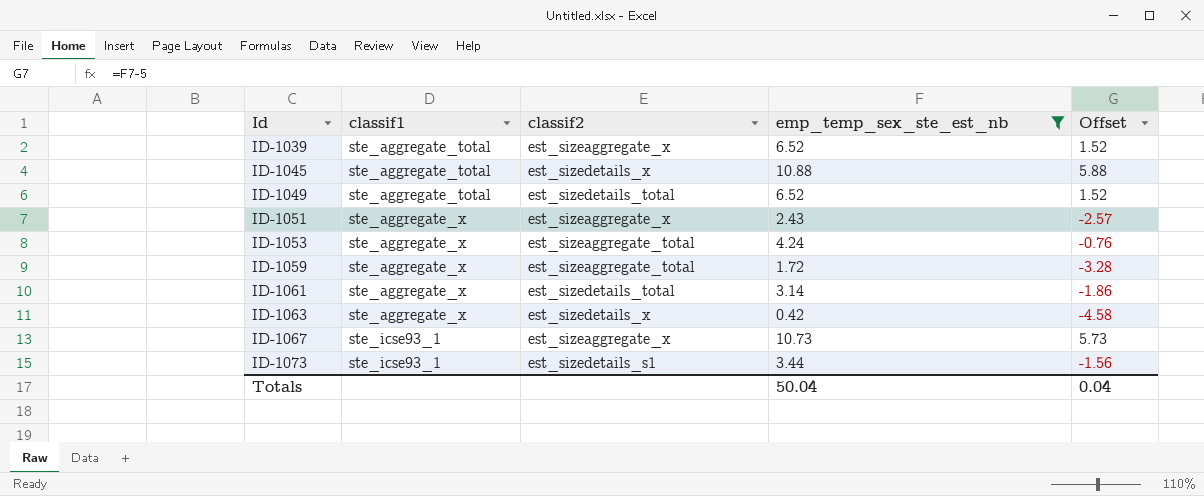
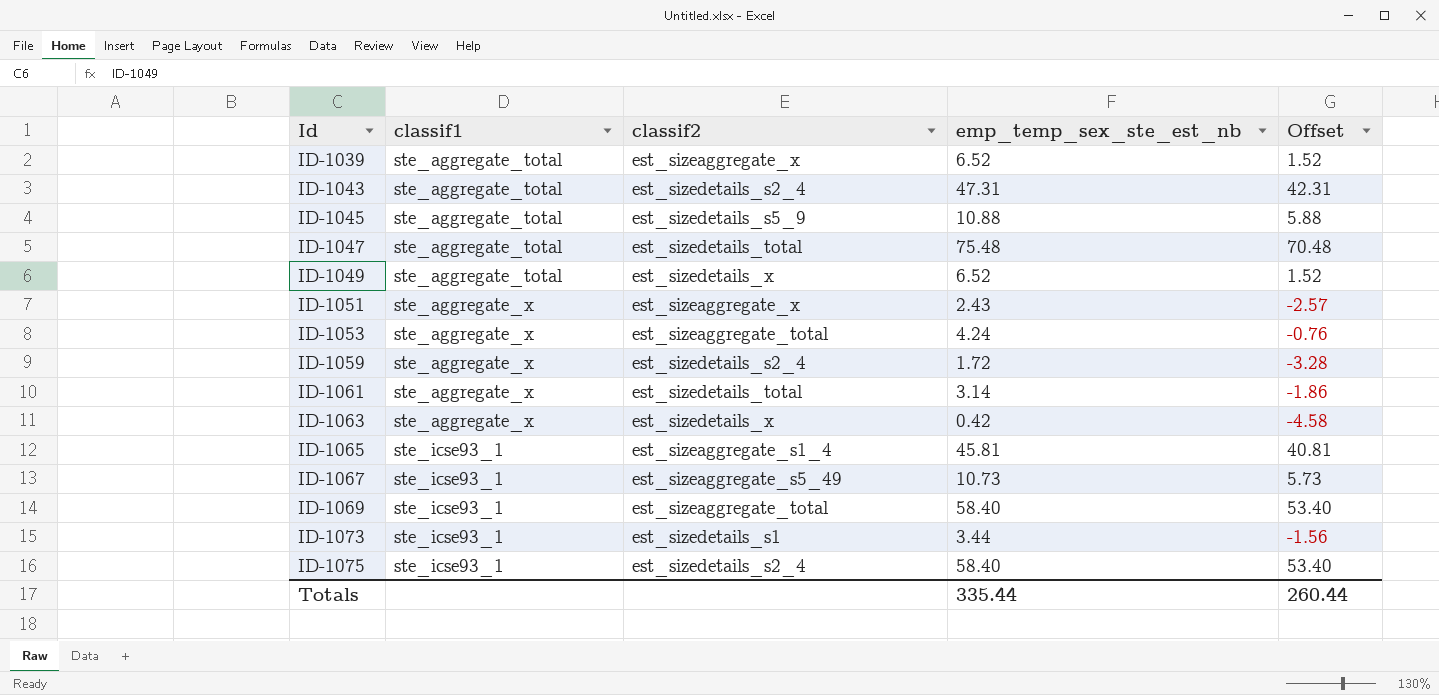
filter: emp_temp_sex_ste_est_nb <= 10.88 -> none
ID-1045 | classif2: est_sizedetails_x -> est_sizedetails_s5_9
ID-1049 | classif2: est_sizedetails_total -> est_sizedetails_x
ID-1059 | classif2: est_sizeaggregate_total -> est_sizedetails_s2_4
ID-1067 | classif2: est_sizeaggregate_x -> est_sizeaggregate_s5_49
Totals | emp_temp_sex_ste_est_nb: 50.04 -> 335.44
Totals | Offset: 0.04 -> 260.44

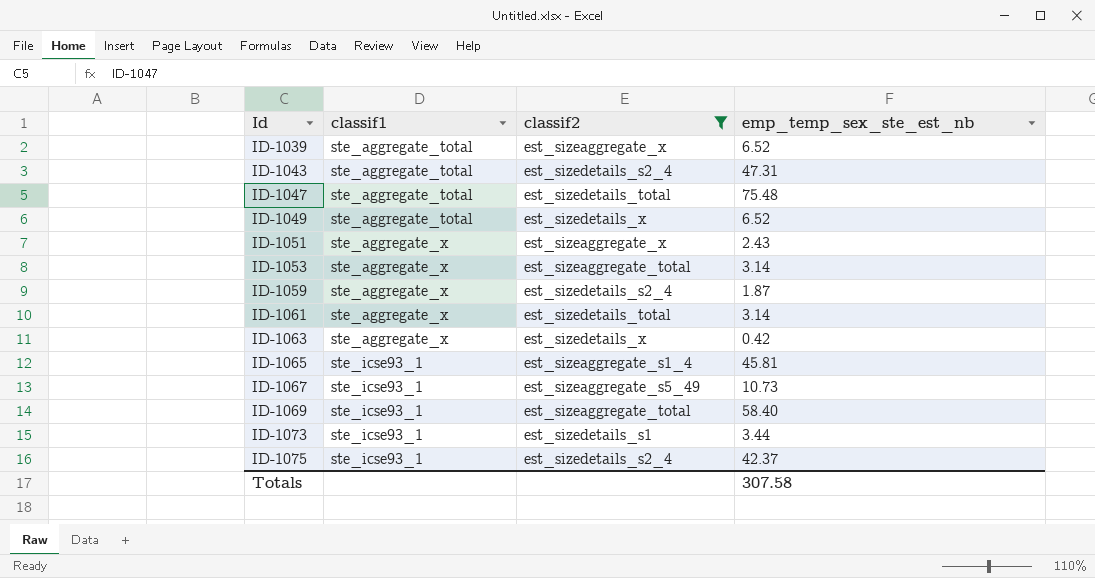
filter: none -> classif2 != est_sizedetails_s5_9
column Offset | formula: [emp_temp_sex_ste_est_nb] - 5 -> none
ID-1053 | emp_temp_sex_ste_est_nb: 4.24 -> 3.14
ID-1059 | emp_temp_sex_ste_est_nb: 1.72 -> 1.87
ID-1075 | emp_temp_sex_ste_est_nb: 58.40 -> 42.37
Totals | emp_temp_sex_ste_est_nb: 335.44 -> 307.58

